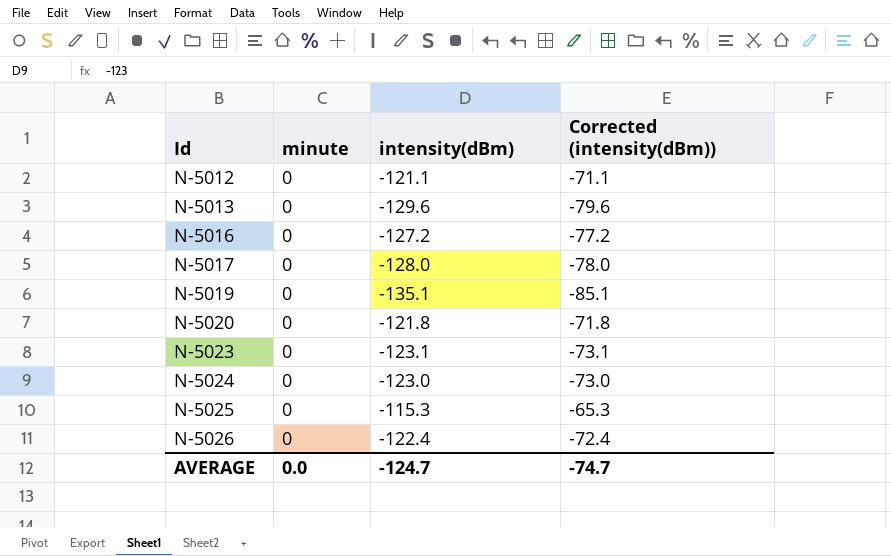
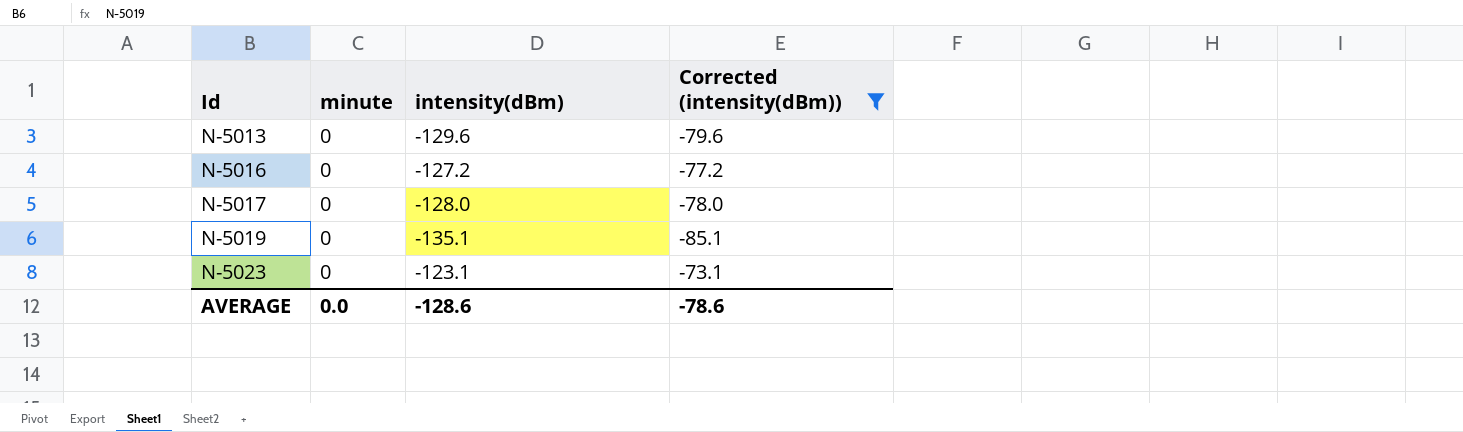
filter: none -> Corrected (intensity(dBm)) <= -73.1
AVERAGE | intensity(dBm): -124.7 -> -128.6
AVERAGE | Corrected (intensity(dBm)): -74.7 -> -78.6

